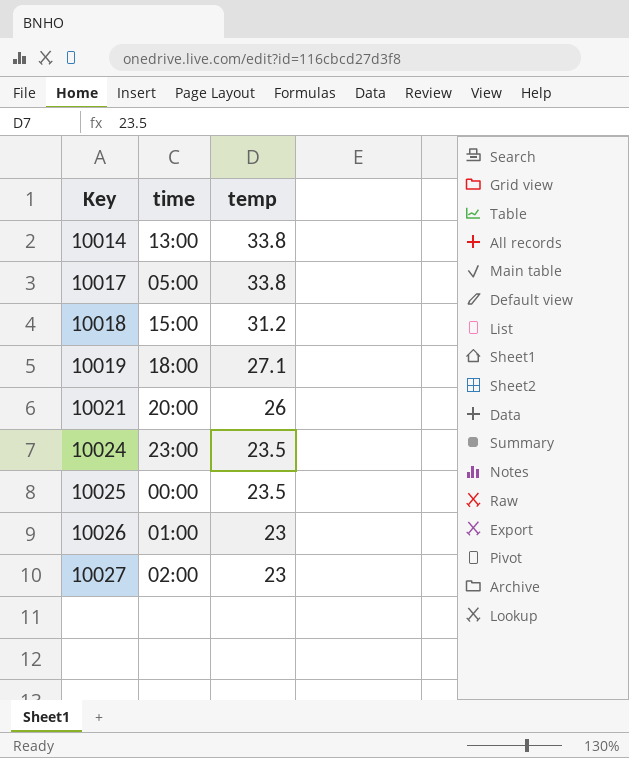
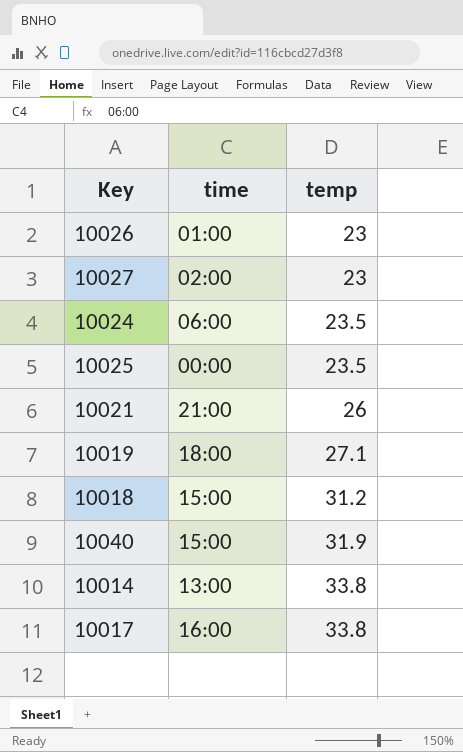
row order: Key ascending -> temp ascending
10024 | time: 23:00 -> 06:00
10021 | time: 20:00 -> 21:00
row 10040: none -> 15:00 | 31.9
10017 | time: 05:00 -> 16:00

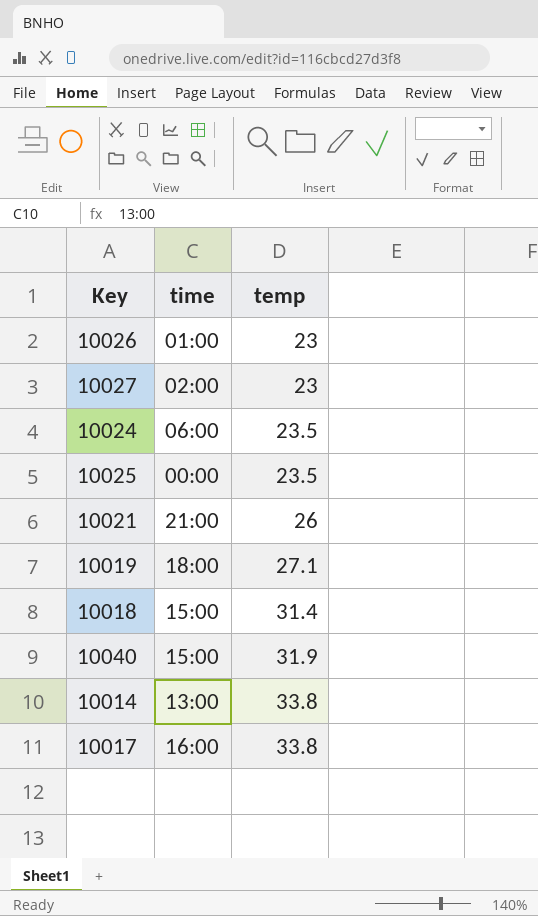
10018 | temp: 31.2 -> 31.4

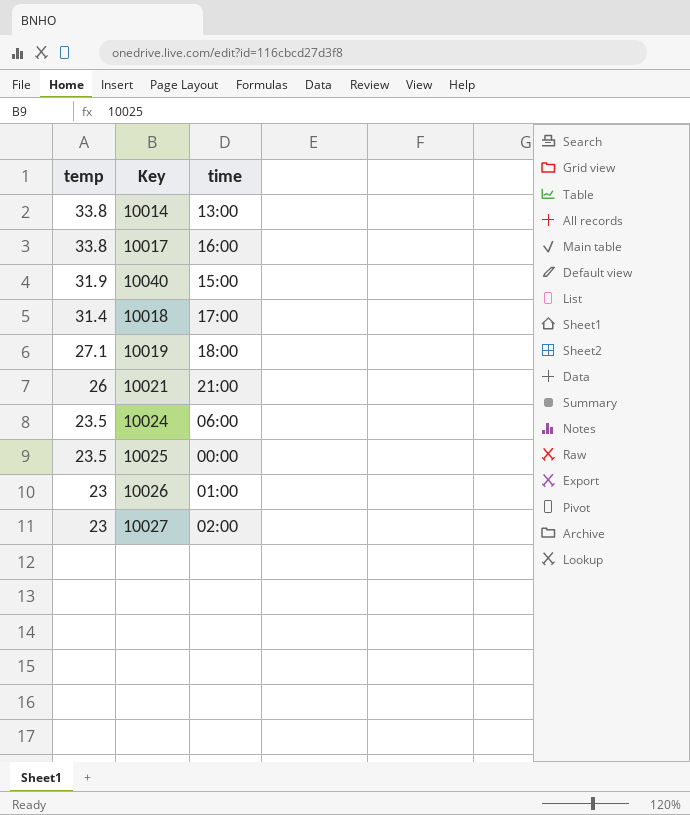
row order: temp ascending -> temp descending
column temp | position: 3 -> 1
10018 | time: 15:00 -> 17:00

